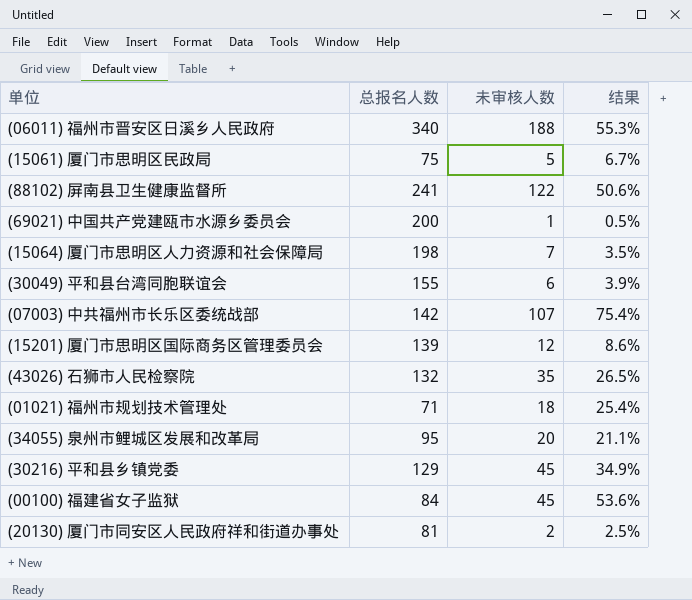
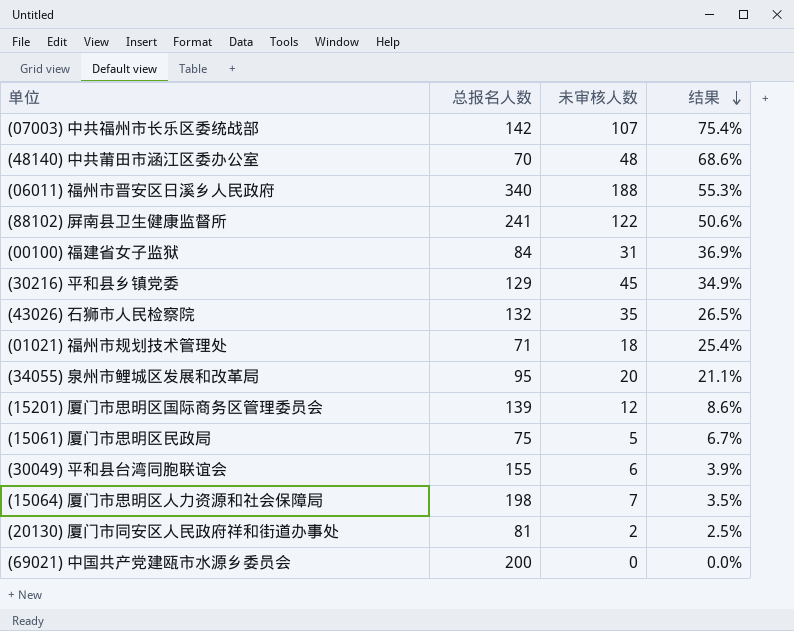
row order: none -> 结果 descending
row (48140) 中共莆田市涵江区委办公室: none -> 70 | 48 | 68.6%
(00100) 福建省女子监狱 | 未审核人数: 45 -> 31
(00100) 福建省女子监狱 | 结果: 53.6% -> 36.9%
(69021) 中国共产党建瓯市水源乡委员会 | 未审核人数: 1 -> 0
(69021) 中国共产党建瓯市水源乡委员会 | 结果: 0.5% -> 0.0%

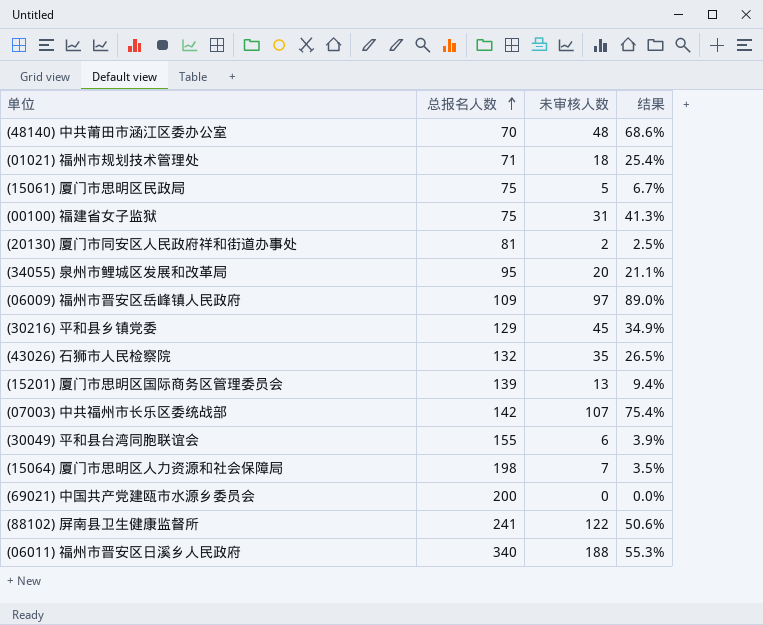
row order: 结果 descending -> 总报名人数 ascending
(00100) 福建省女子监狱 | 总报名人数: 84 -> 75
(00100) 福建省女子监狱 | 结果: 36.9% -> 41.3%
row (06009) 福州市晋安区岳峰镇人民政府: none -> 109 | 97 | 89.0%
(15201) 厦门市思明区国际商务区管理委员会 | 未审核人数: 12 -> 13
(15201) 厦门市思明区国际商务区管理委员会 | 结果: 8.6% -> 9.4%

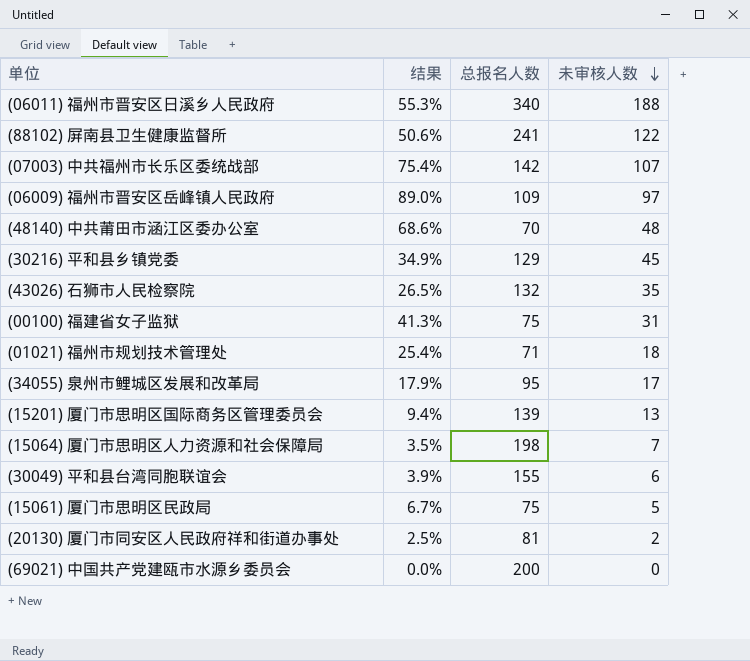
row order: 总报名人数 ascending -> 未审核人数 descending
column 结果 | position: 4 -> 2
(34055) 泉州市鲤城区发展和改革局 | 结果: 21.1% -> 17.9%
(34055) 泉州市鲤城区发展和改革局 | 未审核人数: 20 -> 17

